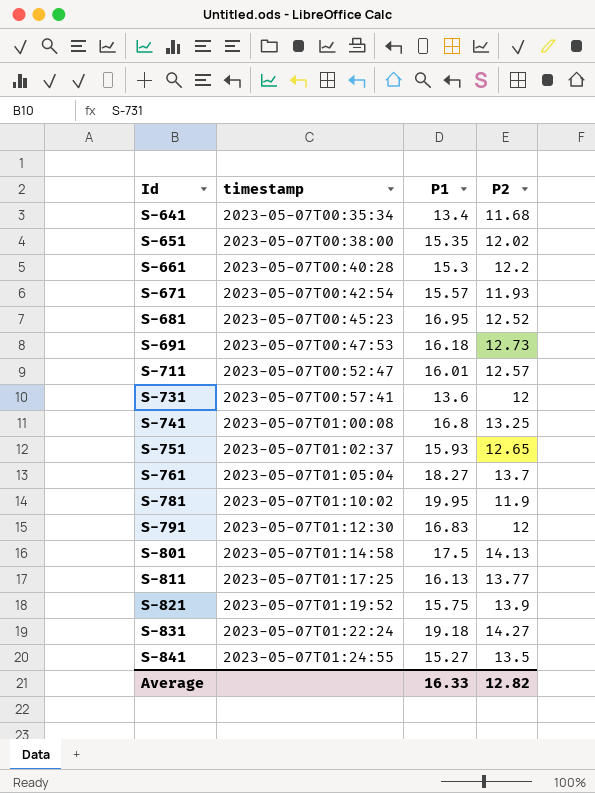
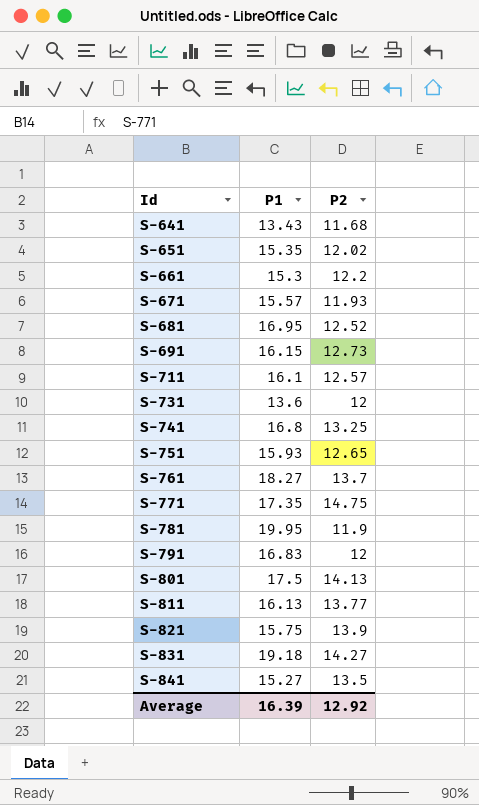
column timestamp | position: 2 -> none
S-641 | P1: 13.4 -> 13.43
S-691 | P1: 16.18 -> 16.15
S-711 | P1: 16.01 -> 16.1
row S-771: none -> 17.35 | 14.75
Average | P1: 16.33 -> 16.39
Average | P2: 12.82 -> 12.92

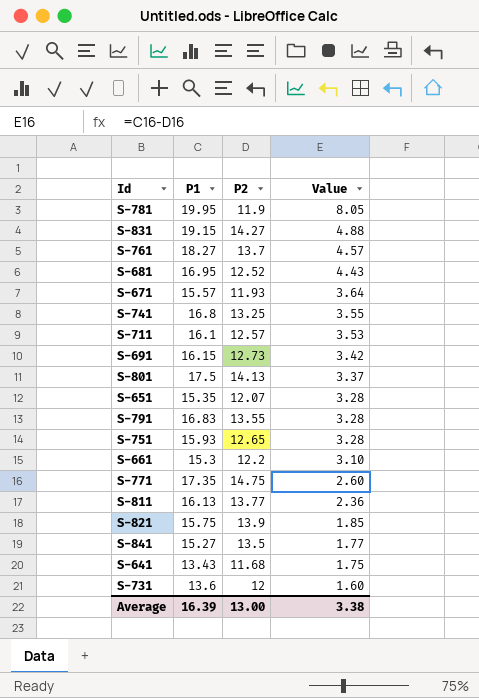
row order: Id ascending -> Value descending
column Value | formula: none -> [P1] - [P2]
S-831 | P1: 19.18 -> 19.15
S-651 | P2: 12.02 -> 12.07
S-791 | P2: 12 -> 13.55
Average | P2: 12.92 -> 13.00

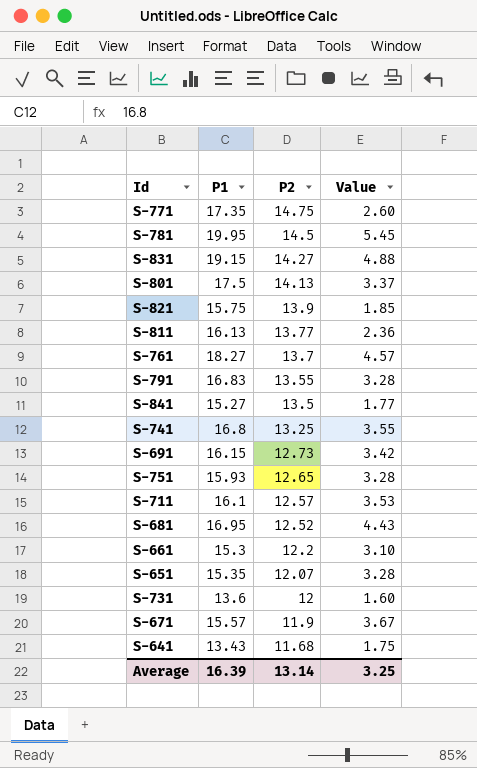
row order: Value descending -> P2 descending
S-781 | P2: 11.9 -> 14.5
S-781 | Value: 8.05 -> 5.45
S-671 | P2: 11.93 -> 11.9
S-671 | Value: 3.64 -> 3.67
Average | P2: 13.00 -> 13.14
Average | Value: 3.38 -> 3.25

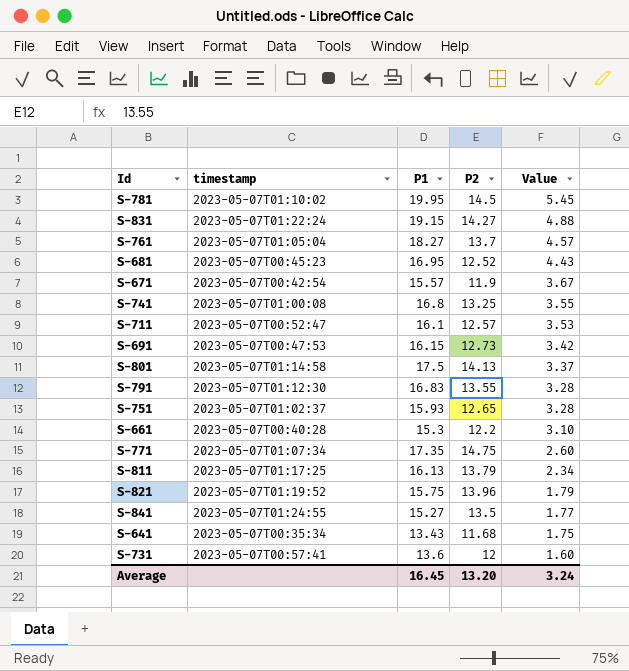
row order: P2 descending -> Value descending
column timestamp | position: none -> 2
row S-651: 15.35 | 12.07 | 3.28 -> none
S-811 | P2: 13.77 -> 13.79
S-811 | Value: 2.36 -> 2.34
S-821 | P2: 13.9 -> 13.96
S-821 | Value: 1.85 -> 1.79
Average | P1: 16.39 -> 16.45
Average | P2: 13.14 -> 13.20
Average | Value: 3.25 -> 3.24

